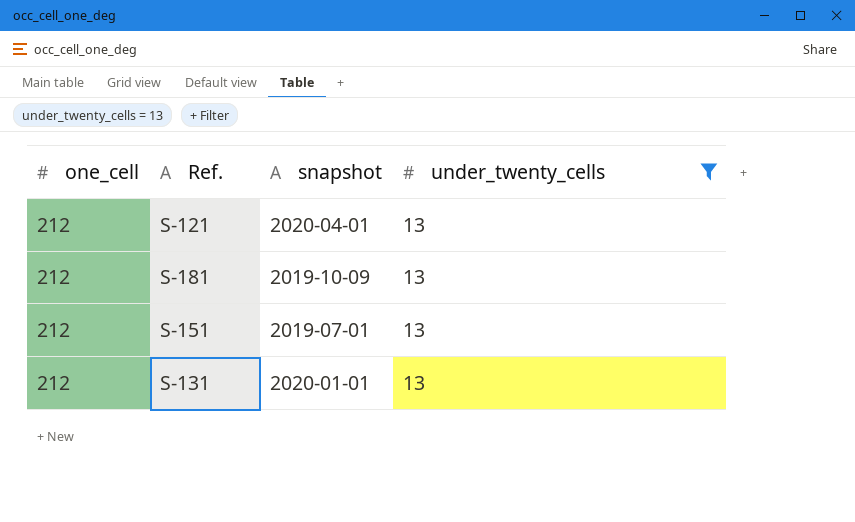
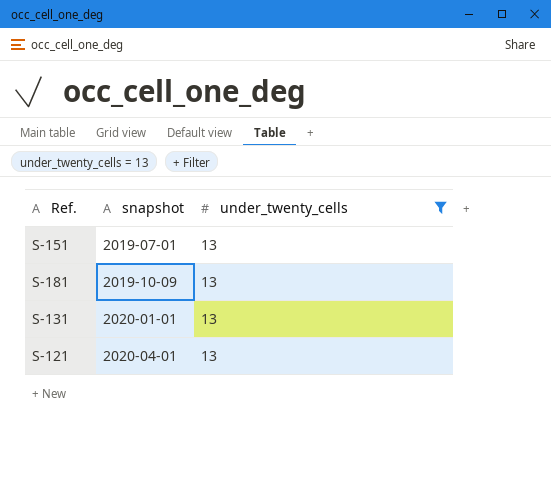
row order: none -> snapshot ascending
column one_cell | position: 1 -> none

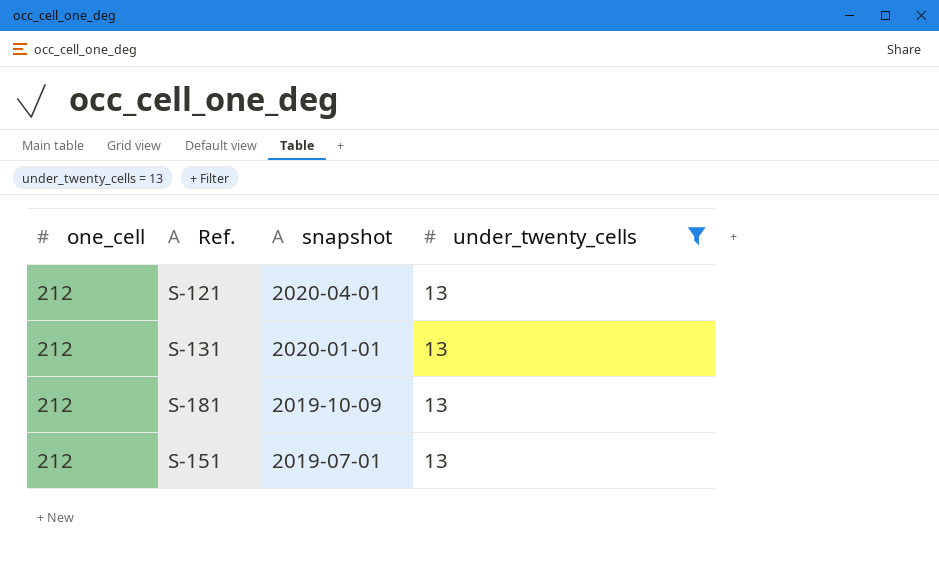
row order: snapshot ascending -> snapshot descending
column one_cell | position: none -> 1

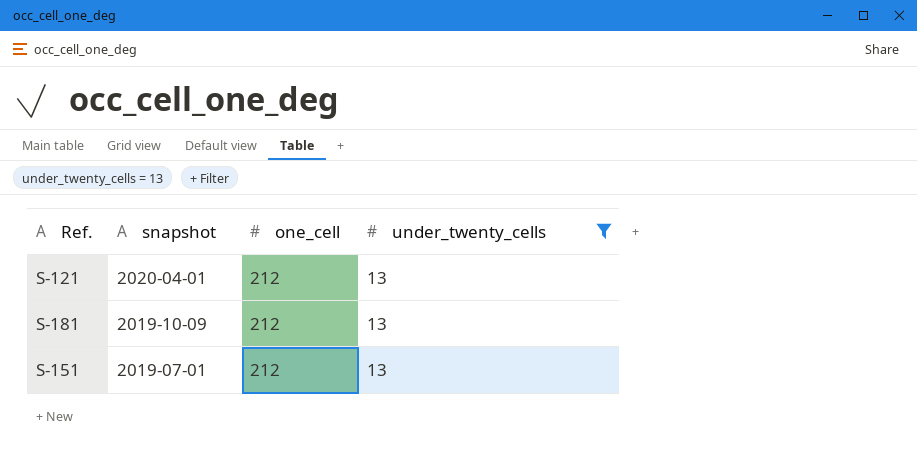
column one_cell | position: 1 -> 3
row S-131: 212 | 2020-01-01 | 13 -> none

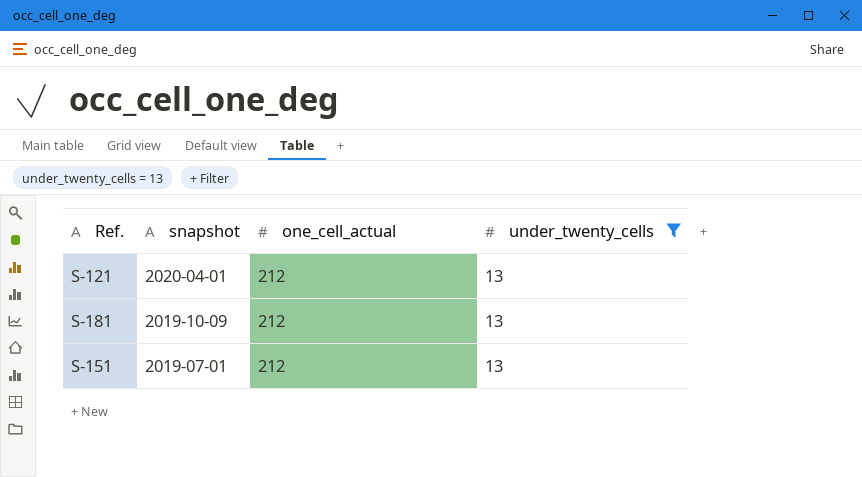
column name: one_cell -> one_cell_actual

